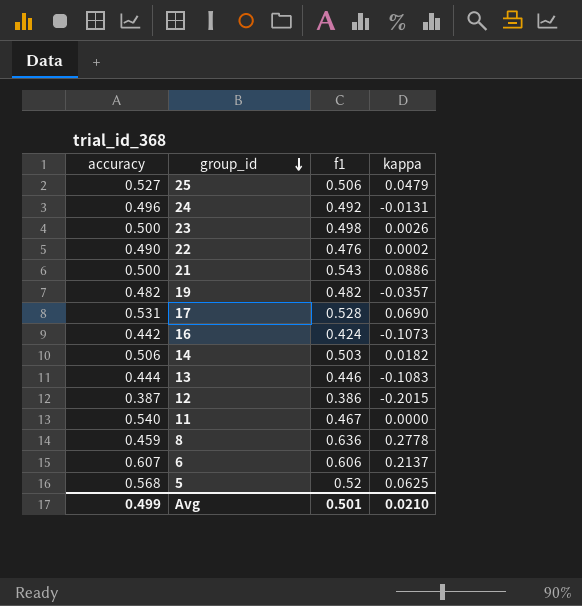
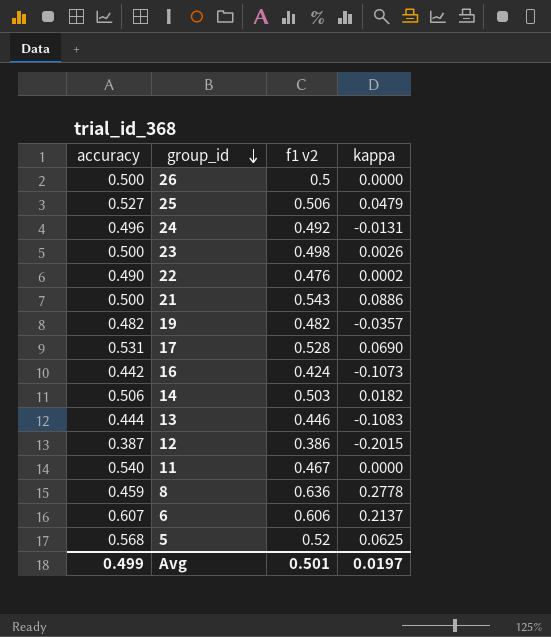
column name: f1 -> f1 v2
row 26: none -> 0.500 | 0.5 | 0.0000
Avg | kappa: 0.0210 -> 0.0197

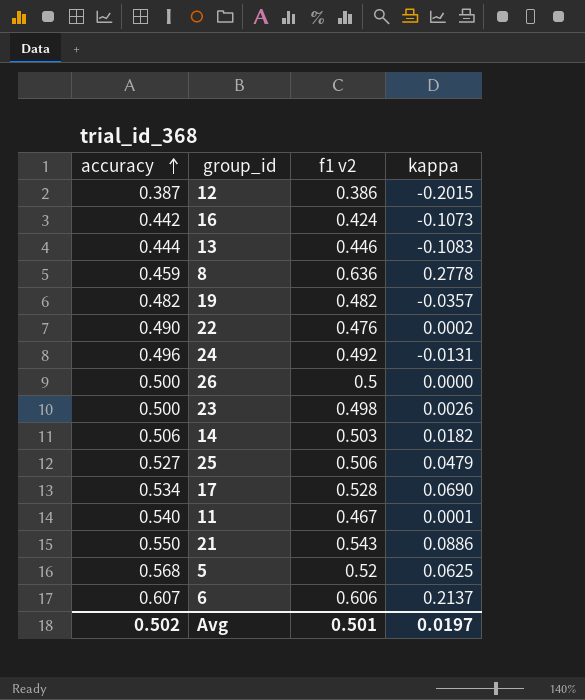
row order: group_id descending -> accuracy ascending
17 | accuracy: 0.531 -> 0.534
11 | kappa: 0.0000 -> 0.0001
21 | accuracy: 0.500 -> 0.550
Avg | accuracy: 0.499 -> 0.502

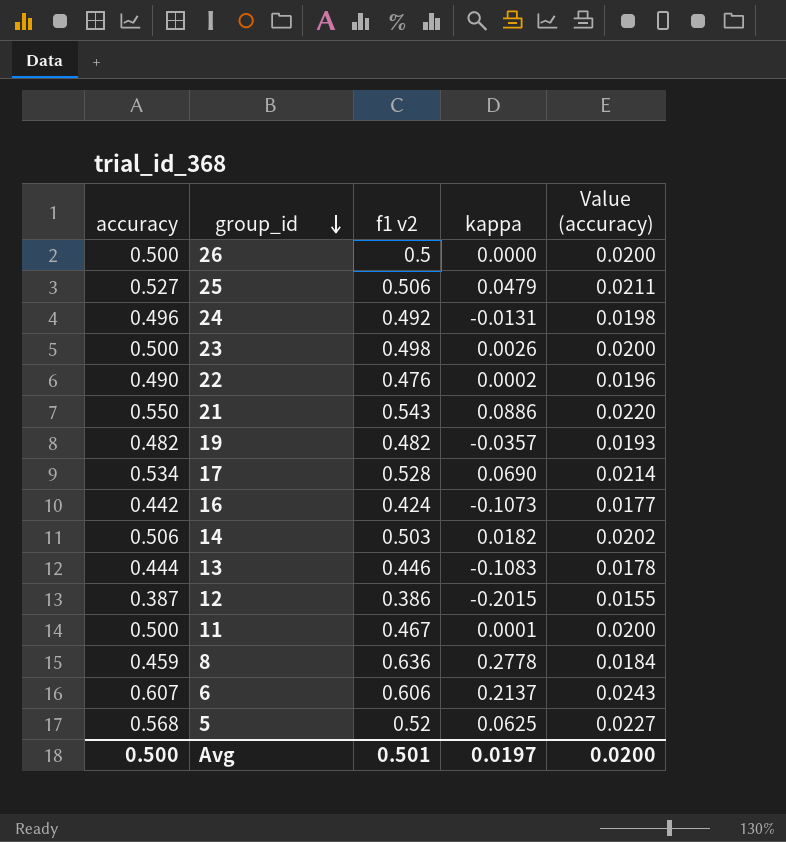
row order: accuracy ascending -> group_id descending
column Value (accuracy) | formula: none -> [accuracy] * 0.04
11 | accuracy: 0.540 -> 0.500
Avg | accuracy: 0.502 -> 0.500

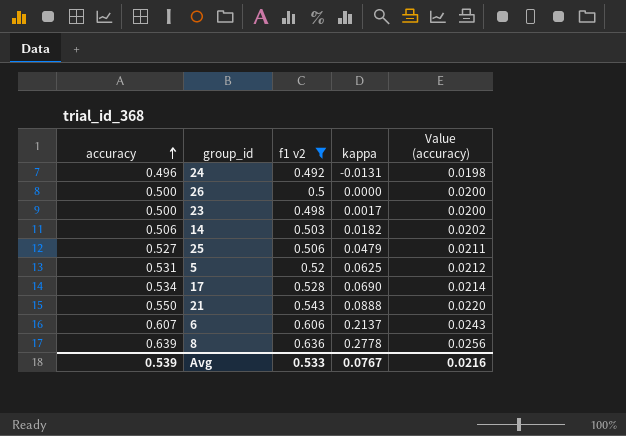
filter: none -> f1 v2 >= 0.492
row order: group_id descending -> accuracy ascending
23 | kappa: 0.0026 -> 0.0017
5 | accuracy: 0.568 -> 0.531
5 | Value (accuracy): 0.0227 -> 0.0212
21 | kappa: 0.0886 -> 0.0888
8 | accuracy: 0.459 -> 0.639
8 | Value (accuracy): 0.0184 -> 0.0256
Avg | accuracy: 0.500 -> 0.539
Avg | f1 v2: 0.501 -> 0.533
Avg | kappa: 0.0197 -> 0.0767
Avg | Value (accuracy): 0.0200 -> 0.0216

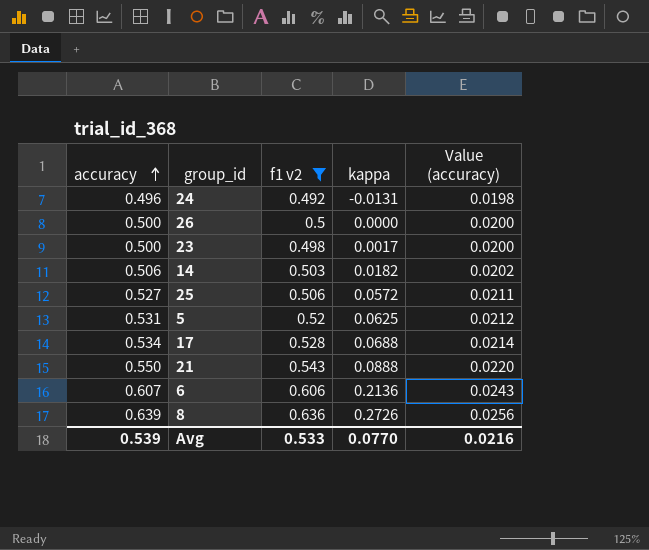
25 | kappa: 0.0479 -> 0.0572
17 | kappa: 0.0690 -> 0.0688
6 | kappa: 0.2137 -> 0.2136
8 | kappa: 0.2778 -> 0.2726
Avg | kappa: 0.0767 -> 0.0770

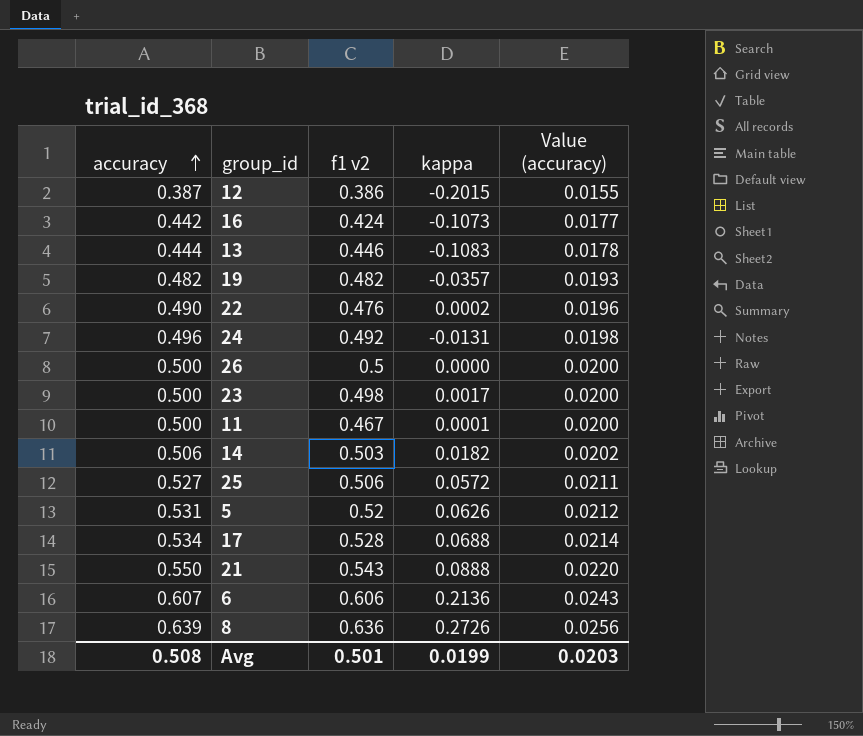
filter: f1 v2 >= 0.492 -> none
5 | kappa: 0.0625 -> 0.0626
Avg | accuracy: 0.539 -> 0.508
Avg | f1 v2: 0.533 -> 0.501
Avg | kappa: 0.0770 -> 0.0199
Avg | Value (accuracy): 0.0216 -> 0.0203

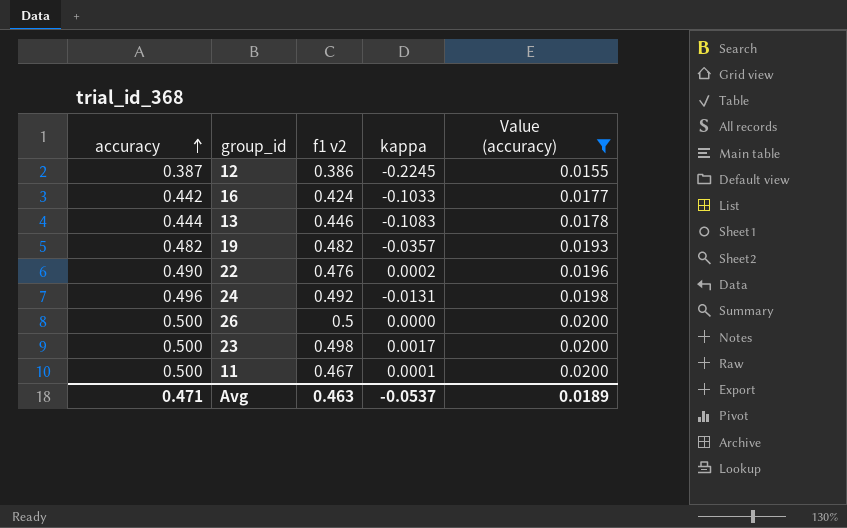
filter: none -> Value (accuracy) <= 0.0200
12 | kappa: -0.2015 -> -0.2245
16 | kappa: -0.1073 -> -0.1033
Avg | accuracy: 0.508 -> 0.471
Avg | f1 v2: 0.501 -> 0.463
Avg | kappa: 0.0199 -> -0.0537
Avg | Value (accuracy): 0.0203 -> 0.0189

